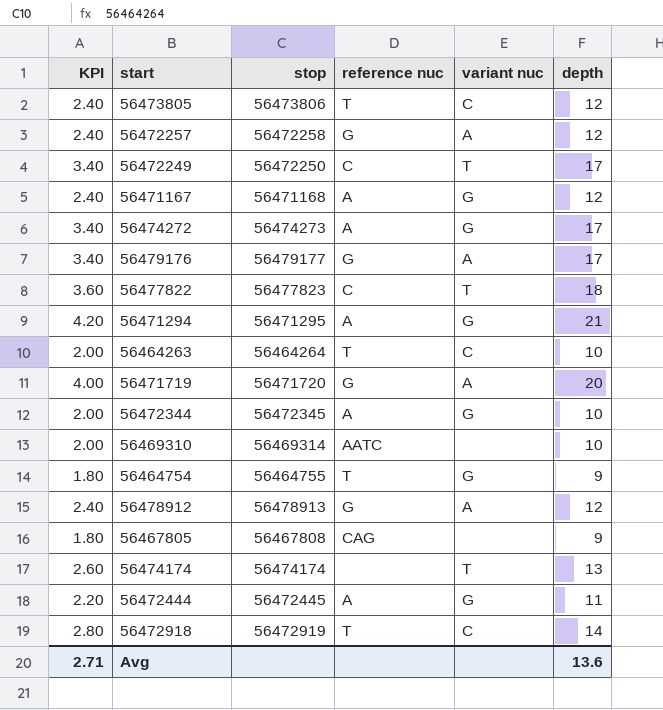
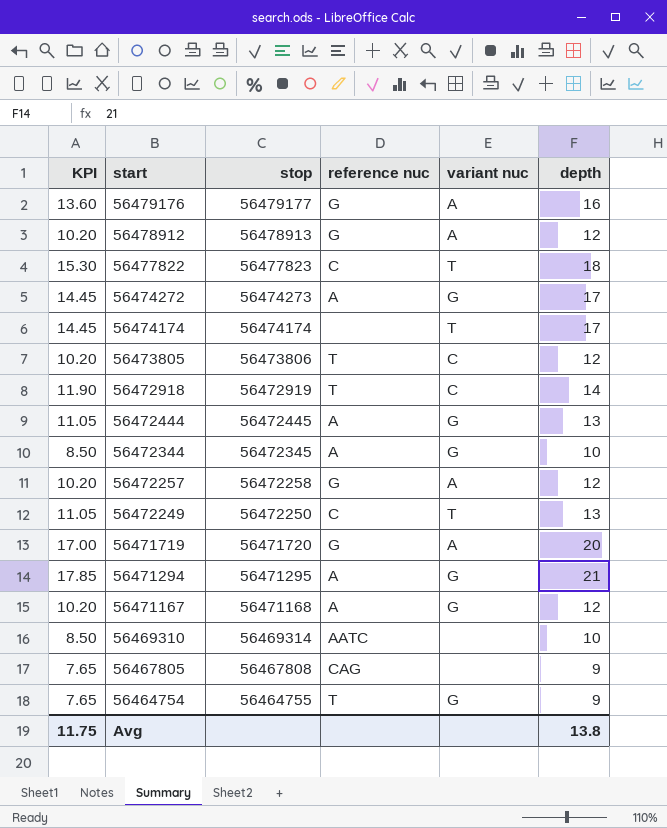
row order: none -> start descending
column KPI | formula: [depth] * 0.2 -> [depth] * 0.85
row 56464263: 2.00 | 56464264 | T | C | 10 -> none
56479176 | depth: 17 -> 16
56474174 | depth: 13 -> 17
56472444 | depth: 11 -> 13
56472249 | depth: 17 -> 13
Avg | KPI: 2.71 -> 11.75
Avg | depth: 13.6 -> 13.8

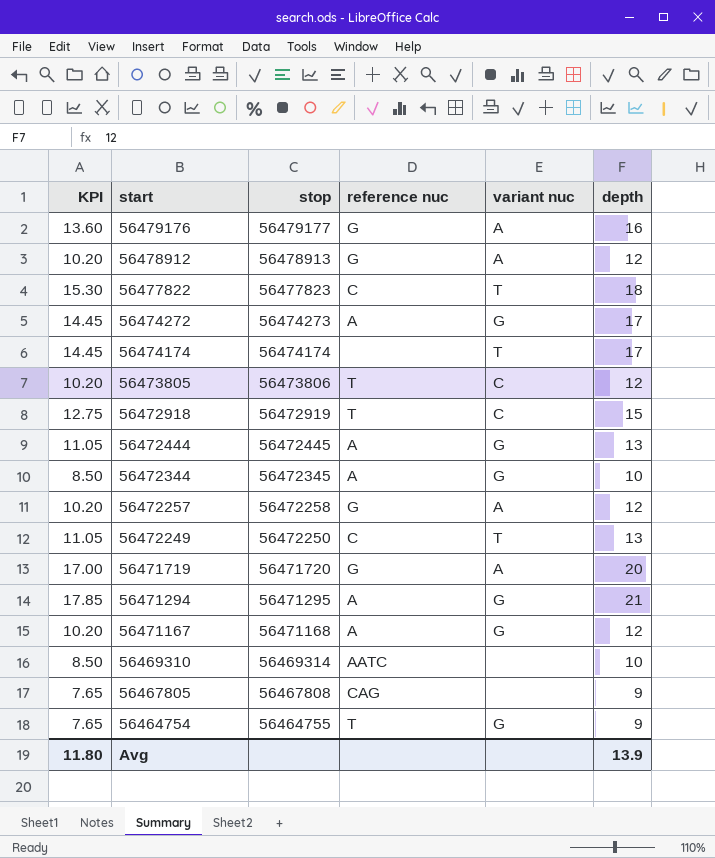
56472918 | KPI: 11.90 -> 12.75
56472918 | depth: 14 -> 15
Avg | KPI: 11.75 -> 11.80
Avg | depth: 13.8 -> 13.9

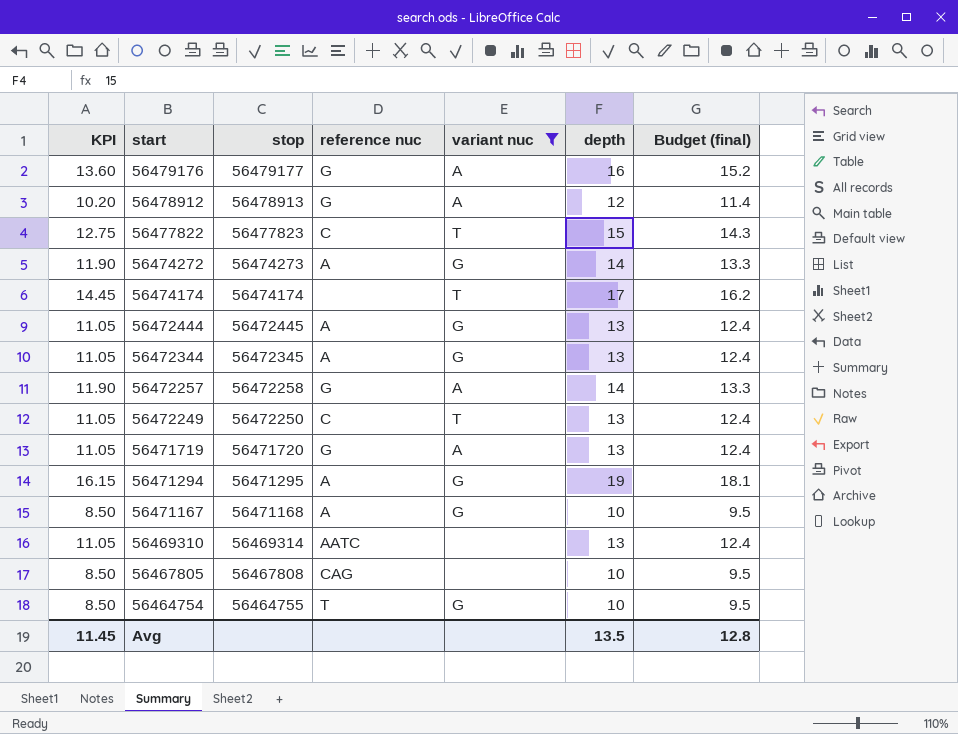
filter: none -> variant nuc != C
column Budget (final) | formula: none -> [depth] * 0.95
56477822 | KPI: 15.30 -> 12.75
56477822 | depth: 18 -> 15
56474272 | KPI: 14.45 -> 11.90
56474272 | depth: 17 -> 14
56472344 | KPI: 8.50 -> 11.05
56472344 | depth: 10 -> 13
56472257 | KPI: 10.20 -> 11.90
56472257 | depth: 12 -> 14
56471719 | KPI: 17.00 -> 11.05
56471719 | depth: 20 -> 13
56471294 | KPI: 17.85 -> 16.15
56471294 | depth: 21 -> 19
56471167 | KPI: 10.20 -> 8.50
56471167 | depth: 12 -> 10
56469310 | KPI: 8.50 -> 11.05
56469310 | depth: 10 -> 13
56467805 | KPI: 7.65 -> 8.50
56467805 | depth: 9 -> 10
56464754 | KPI: 7.65 -> 8.50
56464754 | depth: 9 -> 10
Avg | KPI: 11.80 -> 11.45
Avg | depth: 13.9 -> 13.5

